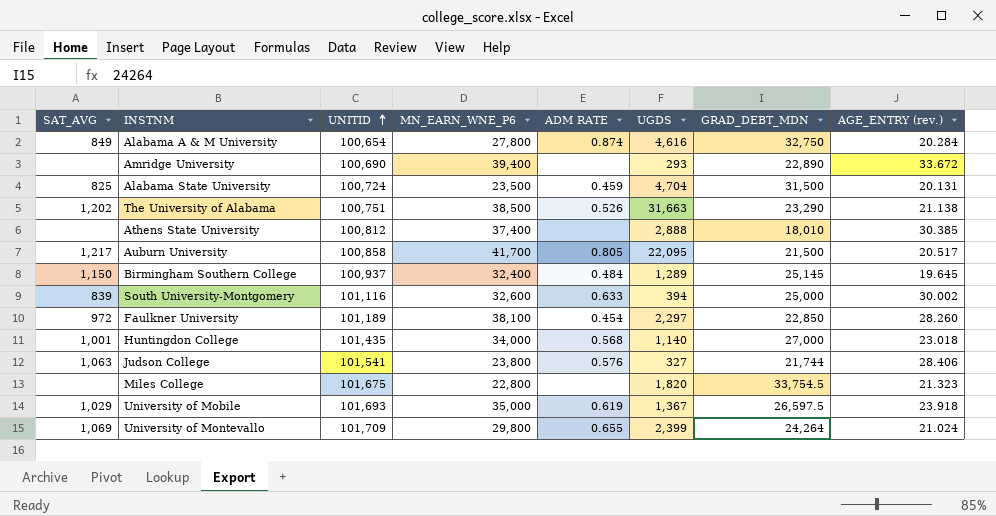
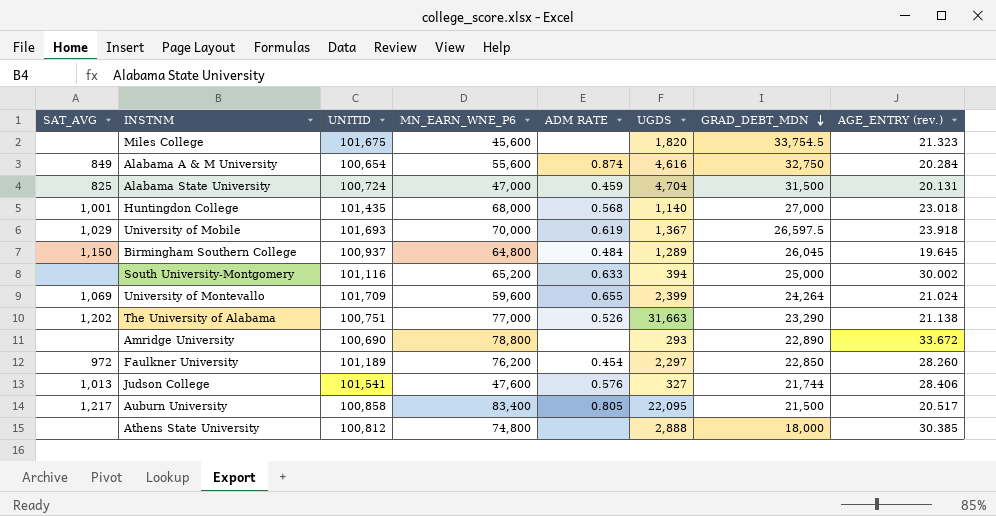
row order: UNITID ascending -> GRAD_DEBT_MDN descending
Miles College | MN_EARN_WNE_P6: 22,800 -> 45,600
Alabama A & M University | MN_EARN_WNE_P6: 27,800 -> 55,600
Alabama State University | MN_EARN_WNE_P6: 23,500 -> 47,000
Huntingdon College | MN_EARN_WNE_P6: 34,000 -> 68,000
University of Mobile | MN_EARN_WNE_P6: 35,000 -> 70,000
Birmingham Southern College | MN_EARN_WNE_P6: 32,400 -> 64,800
Birmingham Southern College | GRAD_DEBT_MDN: 25,145 -> 26,045
South University-Montgomery | SAT_AVG: 839 -> none
South University-Montgomery | MN_EARN_WNE_P6: 32,600 -> 65,200
University of Montevallo | MN_EARN_WNE_P6: 29,800 -> 59,600
The University of Alabama | MN_EARN_WNE_P6: 38,500 -> 77,000
Amridge University | MN_EARN_WNE_P6: 39,400 -> 78,800
Faulkner University | MN_EARN_WNE_P6: 38,100 -> 76,200
Judson College | SAT_AVG: 1,063 -> 1,013
Judson College | MN_EARN_WNE_P6: 23,800 -> 47,600
Auburn University | MN_EARN_WNE_P6: 41,700 -> 83,400
Athens State University | MN_EARN_WNE_P6: 37,400 -> 74,800
Athens State University | GRAD_DEBT_MDN: 18,010 -> 18,000

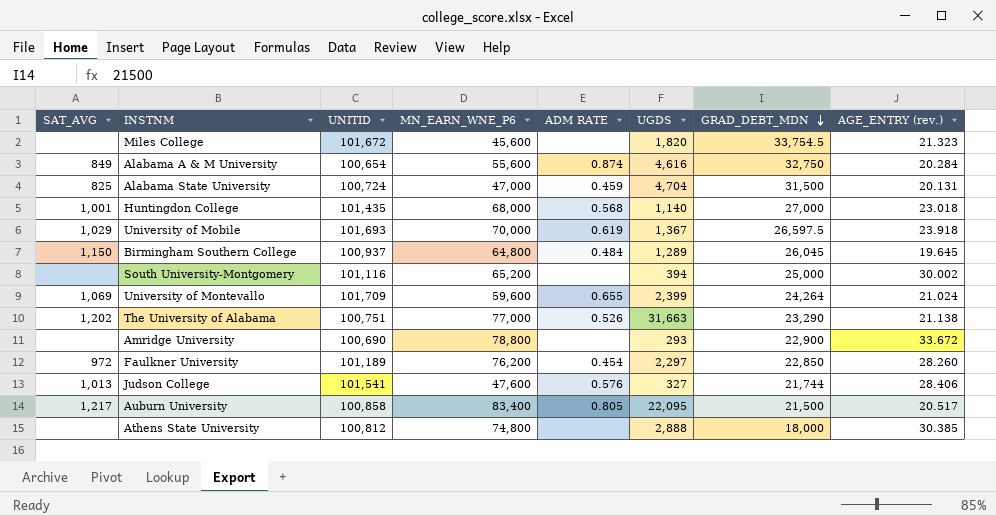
Miles College | UNITID: 101,675 -> 101,672
South University-Montgomery | ADM RATE: 0.633 -> none
Amridge University | GRAD_DEBT_MDN: 22,890 -> 22,900

